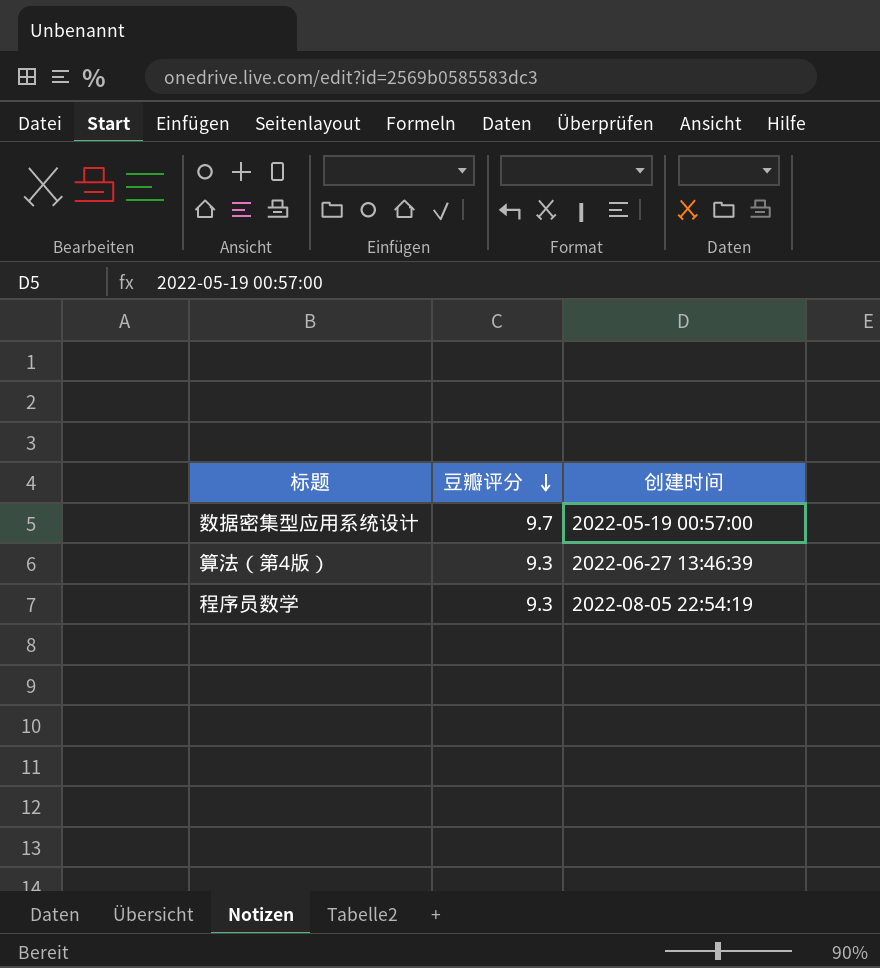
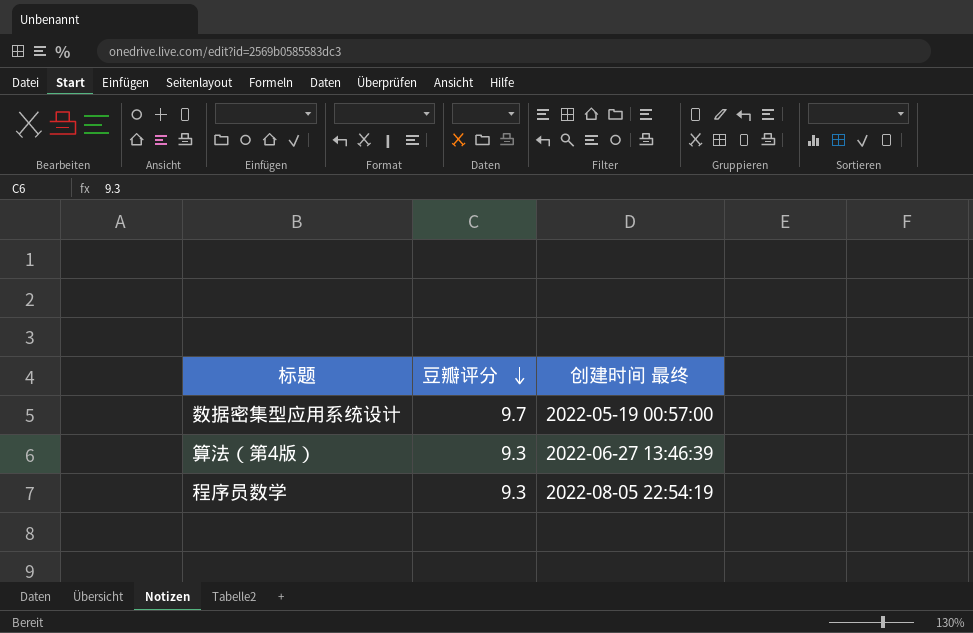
column name: 创建时间 -> 创建时间 最终

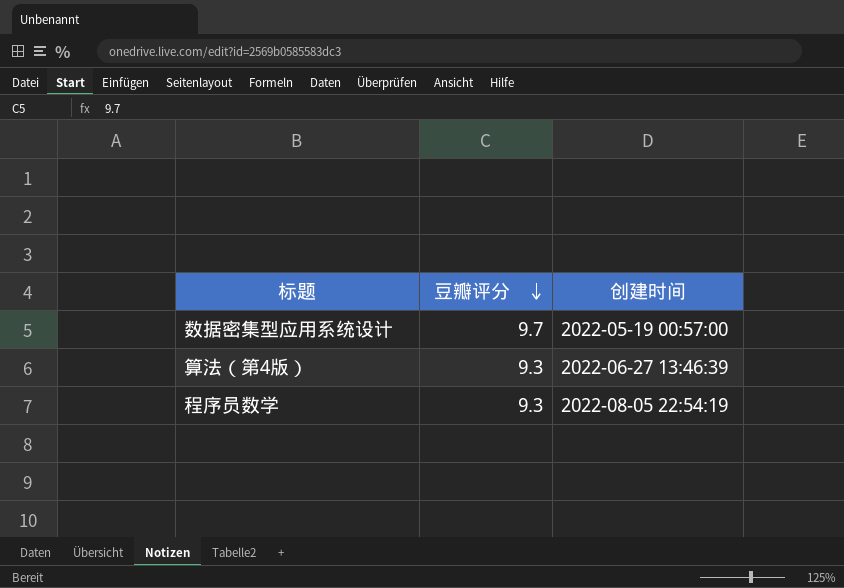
column name: 创建时间 最终 -> 创建时间

